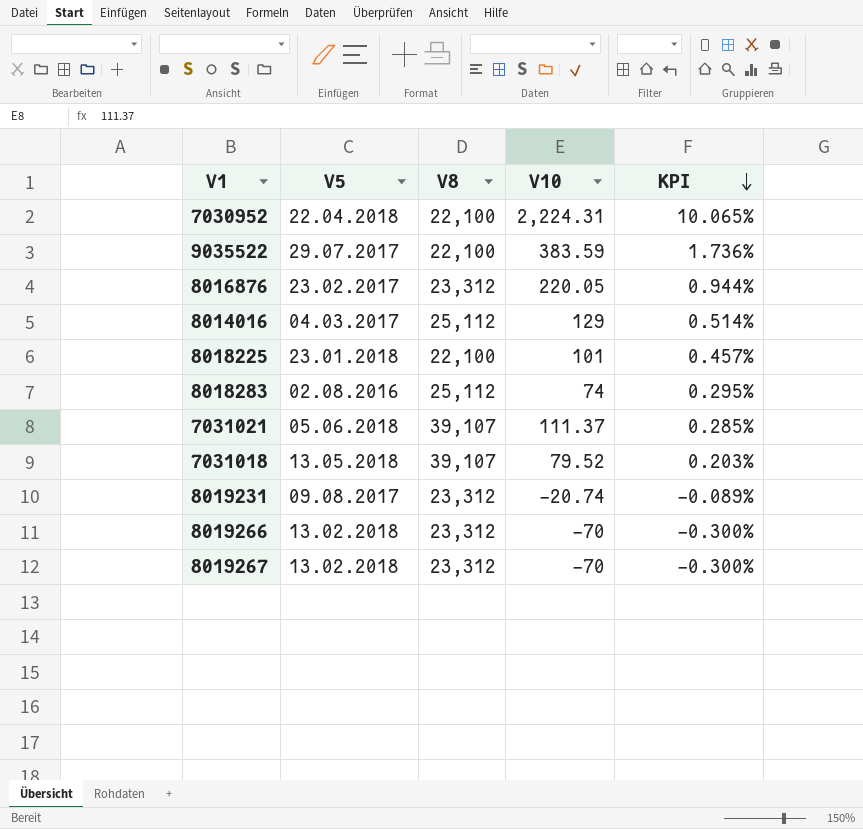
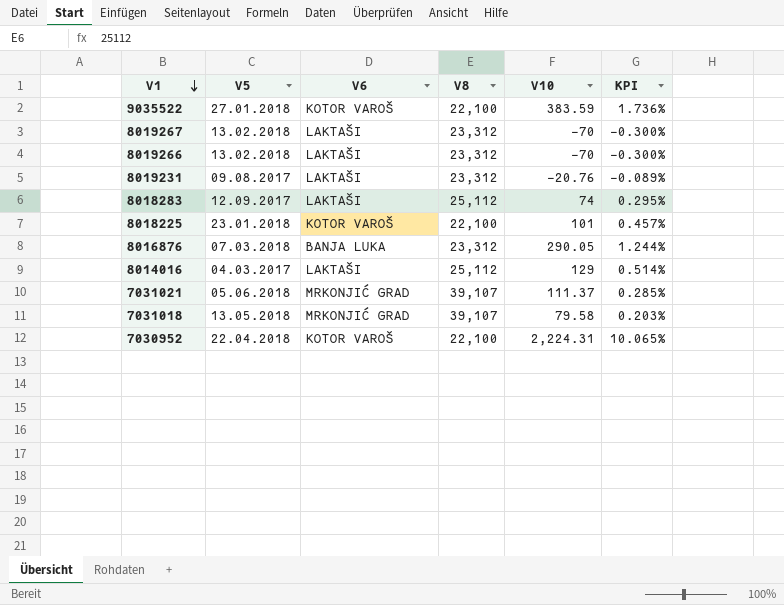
row order: KPI descending -> V1 descending
column V6 | position: none -> 3
9035522 | V5: 29.07.2017 -> 27.01.2018
8019231 | V10: -20.74 -> -20.76
8018283 | V5: 02.08.2016 -> 12.09.2017
8016876 | V5: 23.02.2017 -> 07.03.2018
8016876 | V10: 220.05 -> 290.05
8016876 | KPI: 0.944% -> 1.244%
7031018 | V10: 79.52 -> 79.58

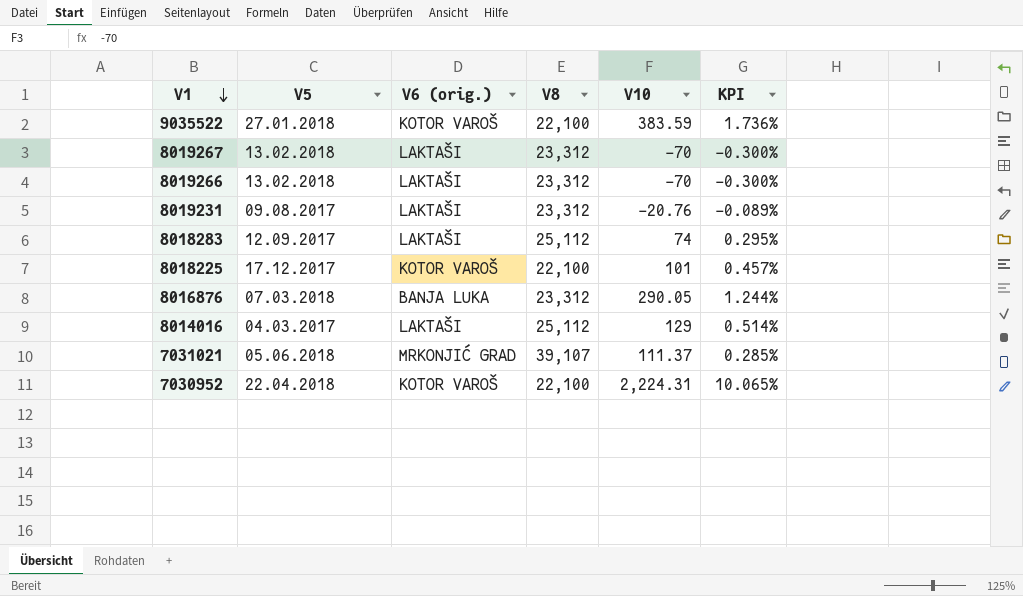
column name: V6 -> V6 (orig.)
row 7031018: 13.05.2018 | MRKONJIĆ GRAD | 39,107 | 79.58 | 0.203% -> none
8018225 | V5: 23.01.2018 -> 17.12.2017

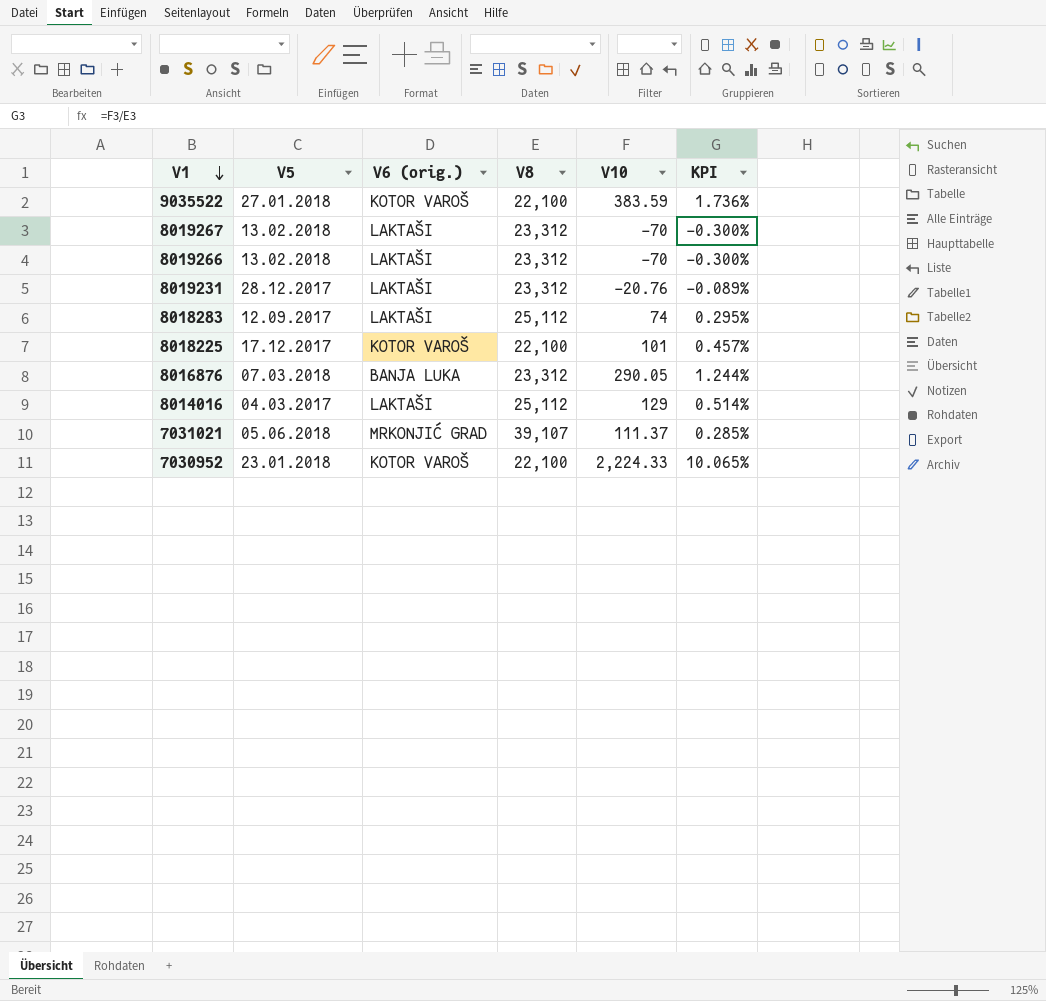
8019231 | V5: 09.08.2017 -> 28.12.2017
7030952 | V5: 22.04.2018 -> 23.01.2018
7030952 | V10: 2,224.31 -> 2,224.33

